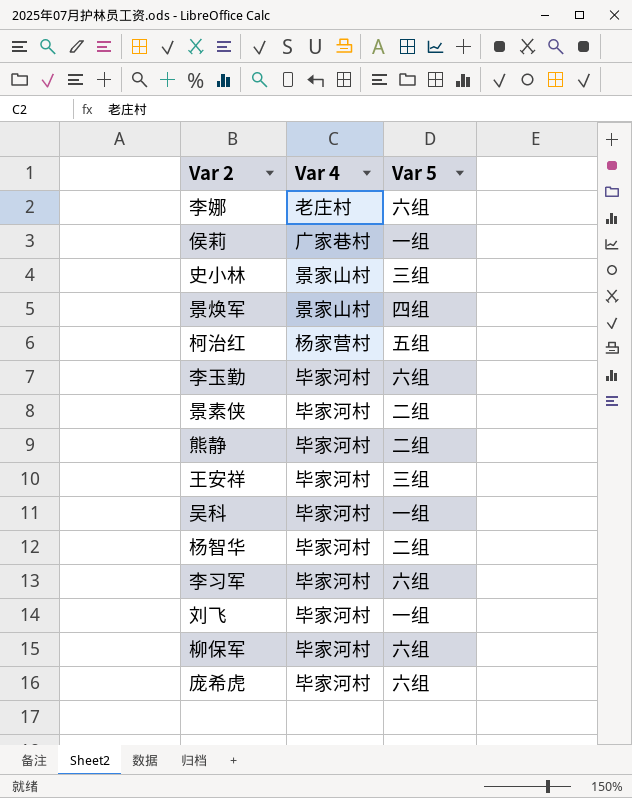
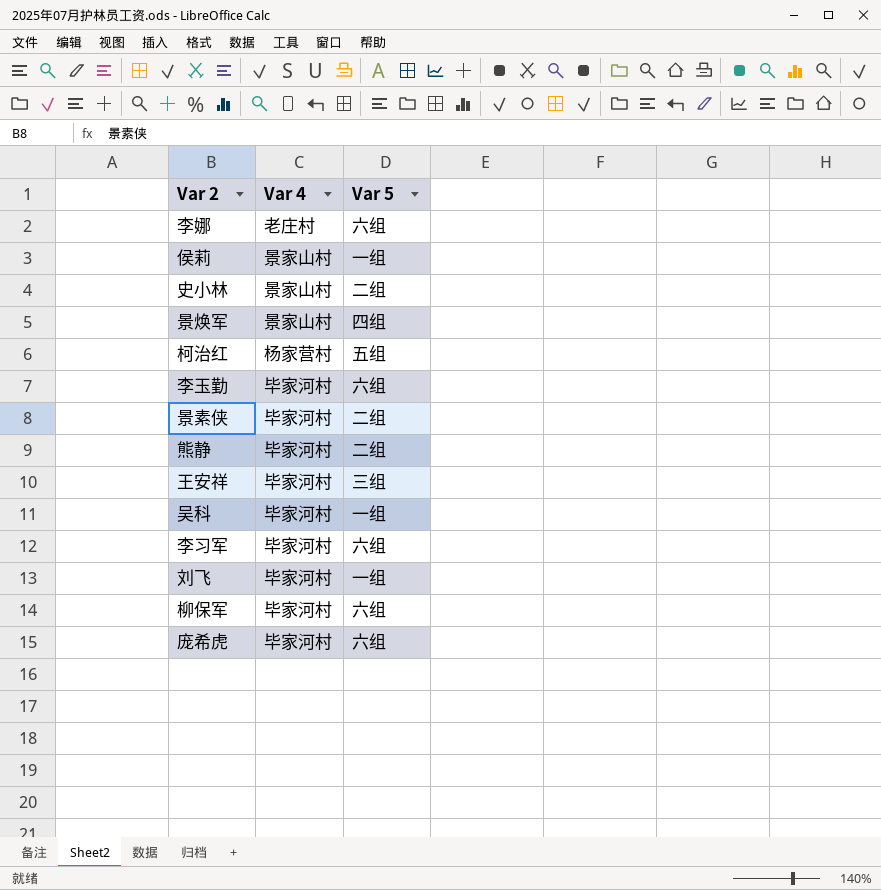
row 杨智华: 毕家河村 | 二组 -> none
侯莉 | Var 4: 广家巷村 -> 景家山村
史小林 | Var 5: 三组 -> 二组

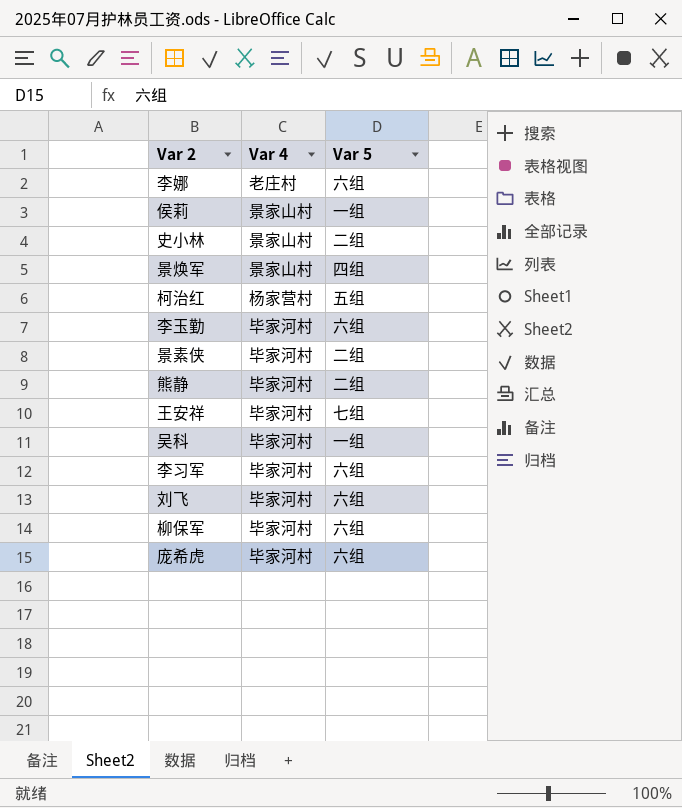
王安祥 | Var 5: 三组 -> 七组
刘飞 | Var 5: 一组 -> 六组

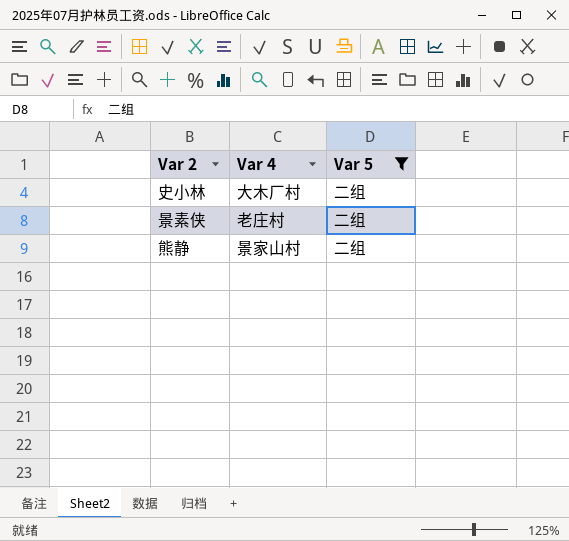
filter: none -> Var 5 = 二组
史小林 | Var 4: 景家山村 -> 大木厂村
景素侠 | Var 4: 毕家河村 -> 老庄村
熊静 | Var 4: 毕家河村 -> 景家山村

